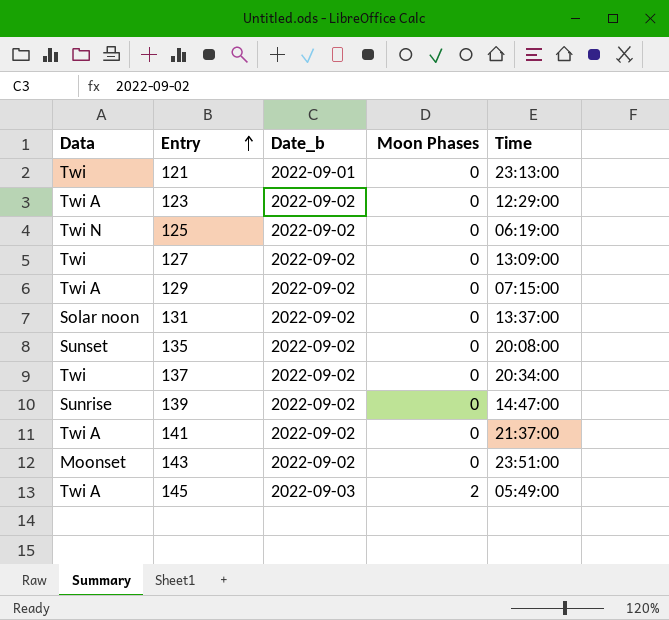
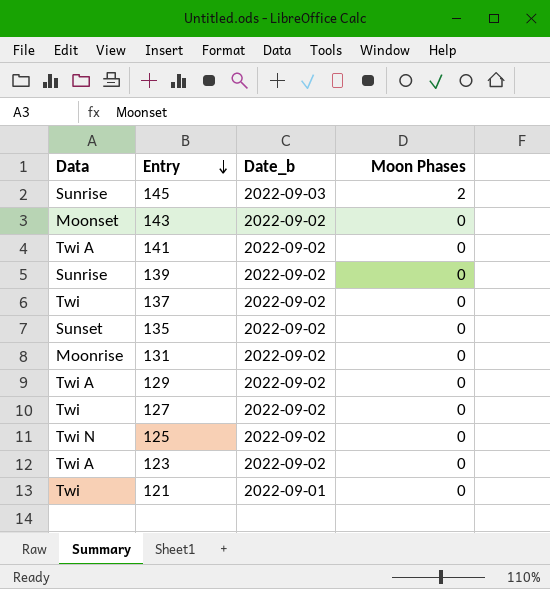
row order: Entry ascending -> Entry descending
column Time | position: 5 -> none
145 | Data: Twi A -> Sunrise
131 | Data: Solar noon -> Moonrise

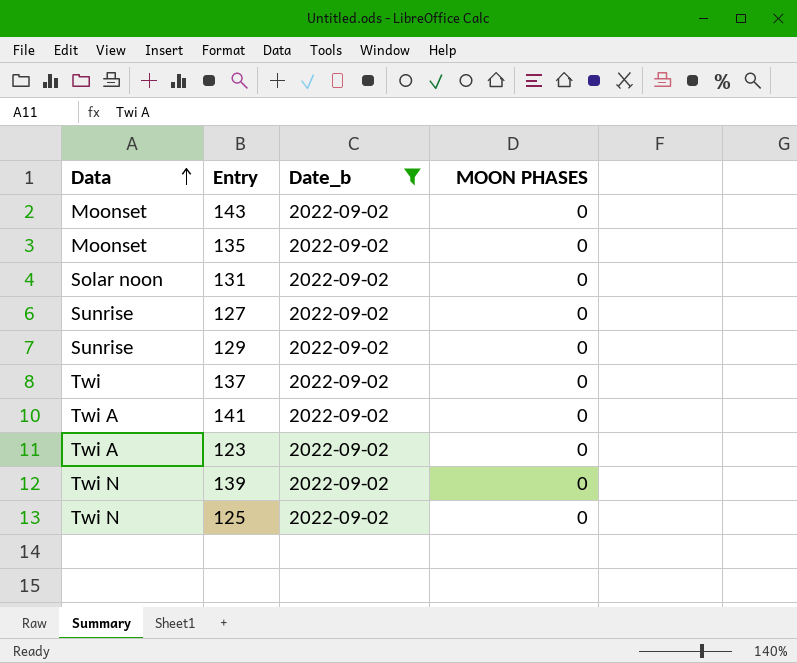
filter: none -> Date_b = 2022-09-02
row order: Entry descending -> Data ascending
column name: Moon Phases -> MOON PHASES
135 | Data: Sunset -> Moonset
131 | Data: Moonrise -> Solar noon
127 | Data: Twi -> Sunrise
129 | Data: Twi A -> Sunrise
139 | Data: Sunrise -> Twi N

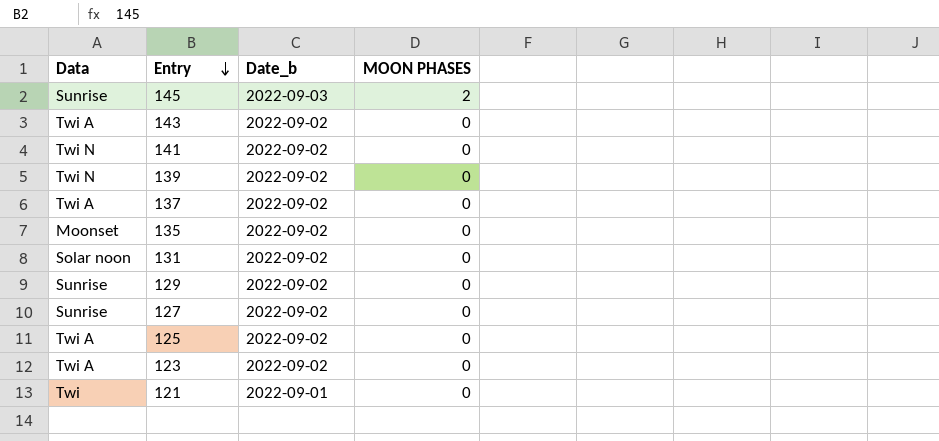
filter: Date_b = 2022-09-02 -> none
row order: Data ascending -> Entry descending
143 | Data: Moonset -> Twi A
141 | Data: Twi A -> Twi N
137 | Data: Twi -> Twi A
125 | Data: Twi N -> Twi A

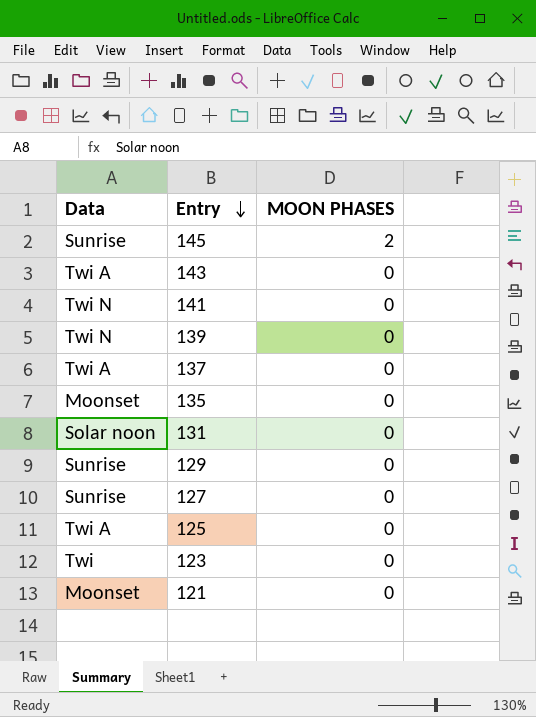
column Date_b | position: 3 -> none
123 | Data: Twi A -> Twi
121 | Data: Twi -> Moonset

